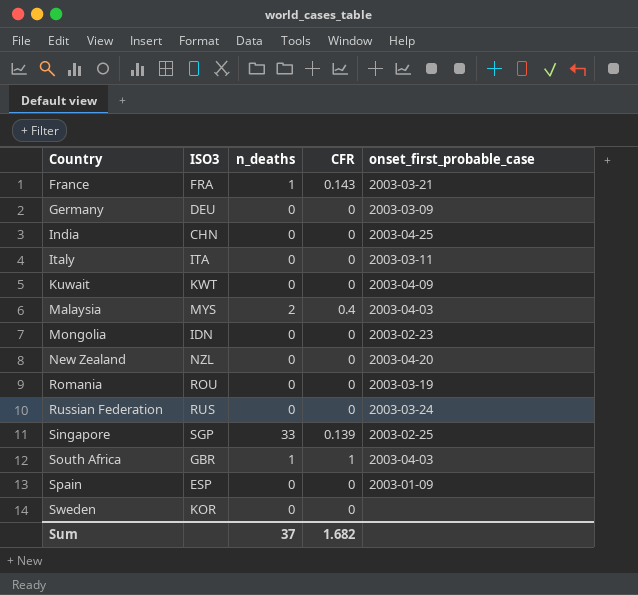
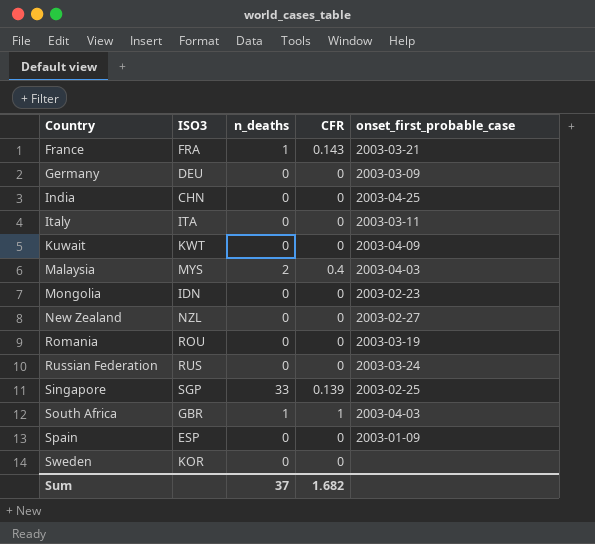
New Zealand | onset_first_probable_case: 2003-04-20 -> 2003-02-27

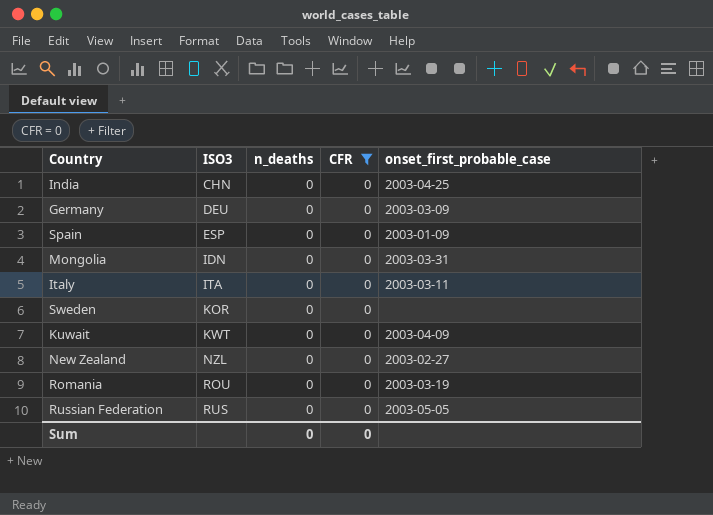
filter: none -> CFR = 0
row order: Country ascending -> ISO3 ascending
Mongolia | onset_first_probable_case: 2003-02-23 -> 2003-03-31
Russian Federation | onset_first_probable_case: 2003-03-24 -> 2003-05-05
Sum | n_deaths: 37 -> 0
Sum | CFR: 1.682 -> 0

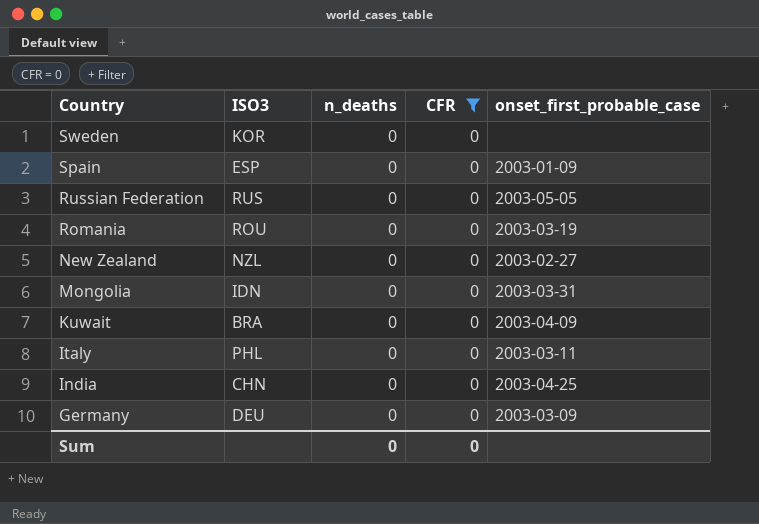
row order: ISO3 ascending -> Country descending
Kuwait | ISO3: KWT -> BRA
Italy | ISO3: ITA -> PHL

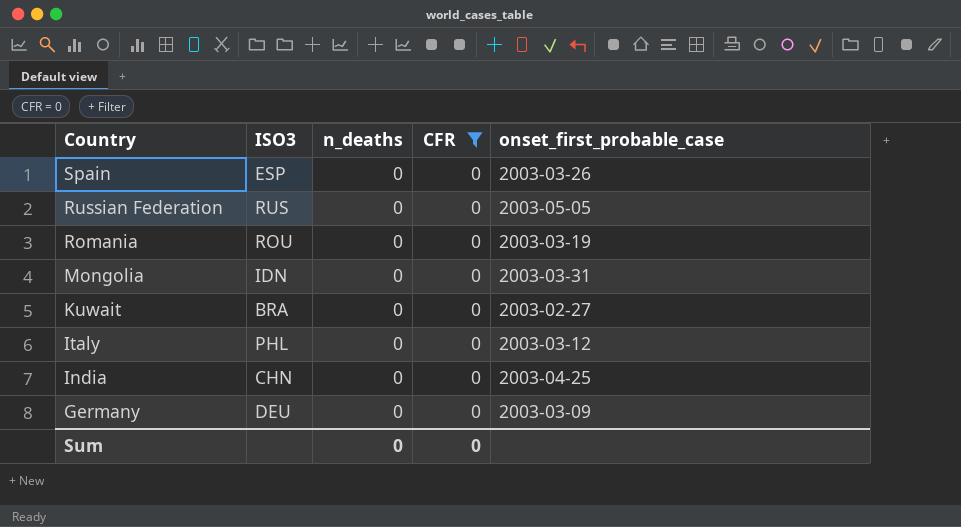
row Sweden: KOR | 0 | 0 | none -> none
row New Zealand: NZL | 0 | 0 | 2003-02-27 -> none
Spain | onset_first_probable_case: 2003-01-09 -> 2003-03-26
Kuwait | onset_first_probable_case: 2003-04-09 -> 2003-02-27
Italy | onset_first_probable_case: 2003-03-11 -> 2003-03-12

